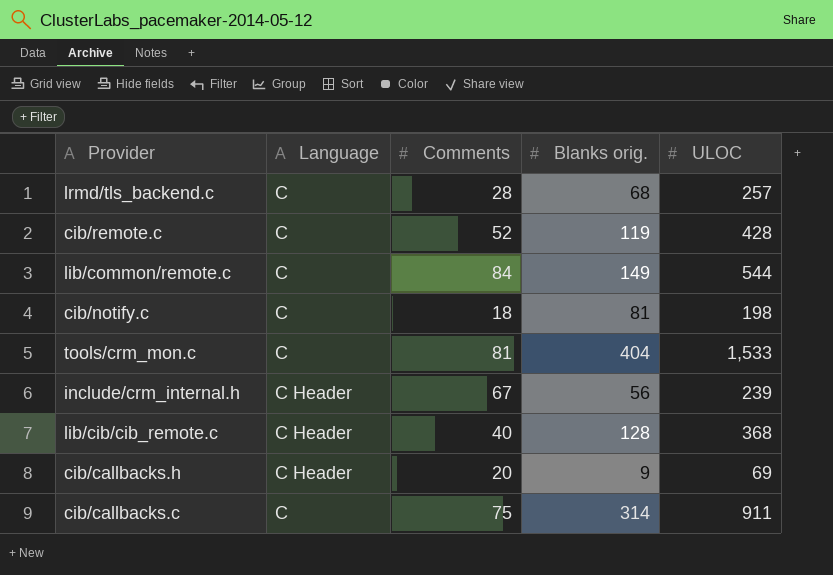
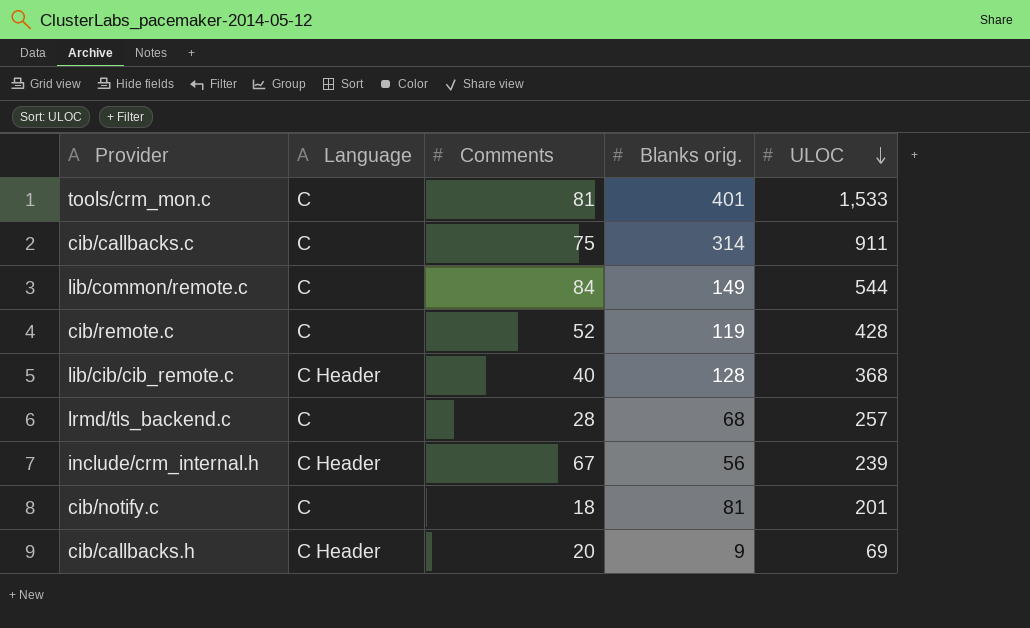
row order: none -> ULOC descending
tools/crm_mon.c | Blanks orig.: 404 -> 401
cib/notify.c | ULOC: 198 -> 201

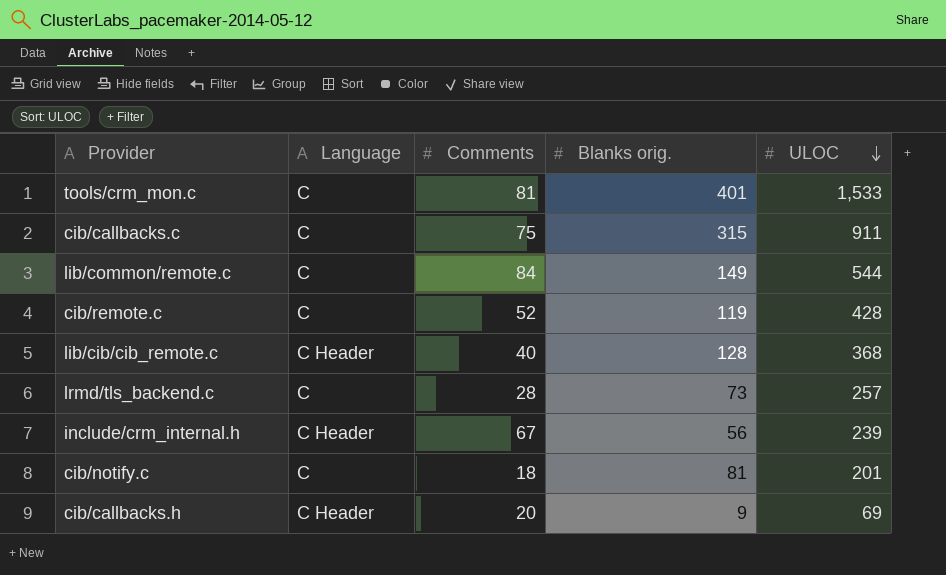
cib/callbacks.c | Blanks orig.: 314 -> 315
lrmd/tls_backend.c | Blanks orig.: 68 -> 73

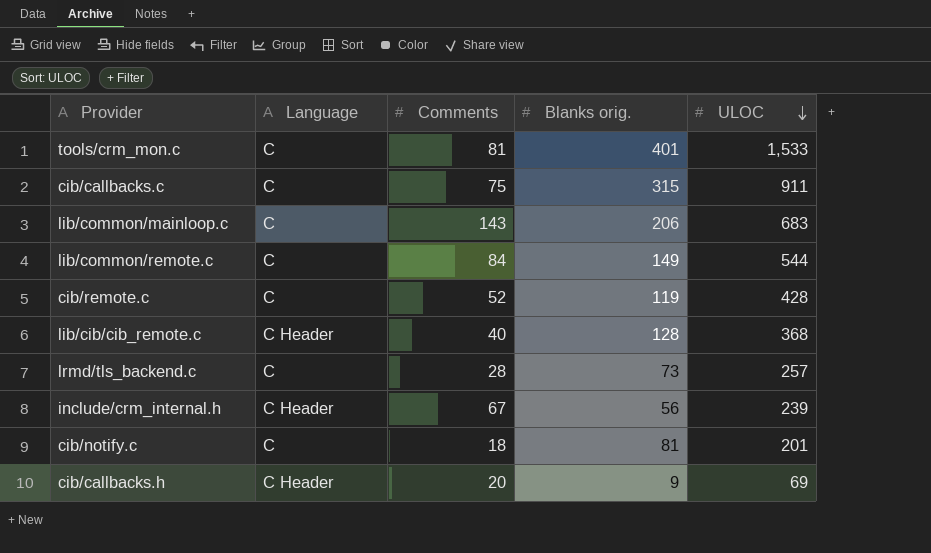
row lib/common/mainloop.c: none -> C | 143 | 206 | 683

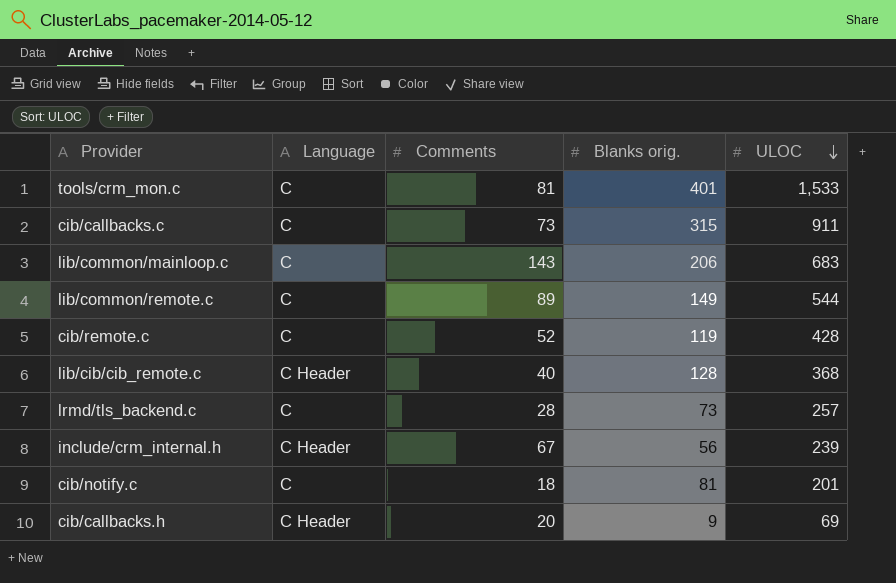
cib/callbacks.c | Comments: 75 -> 73
lib/common/remote.c | Comments: 84 -> 89

